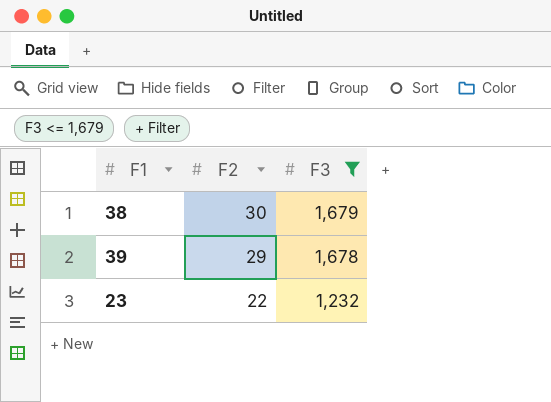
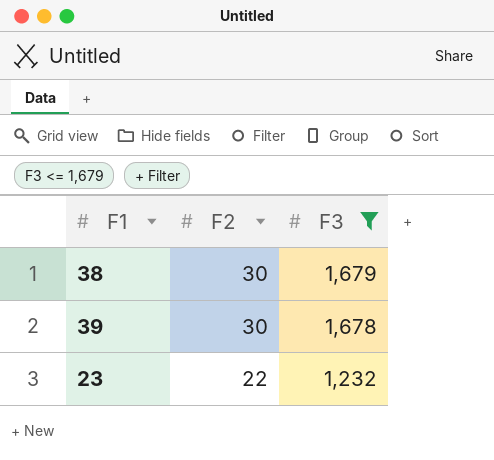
39 | F2: 29 -> 30

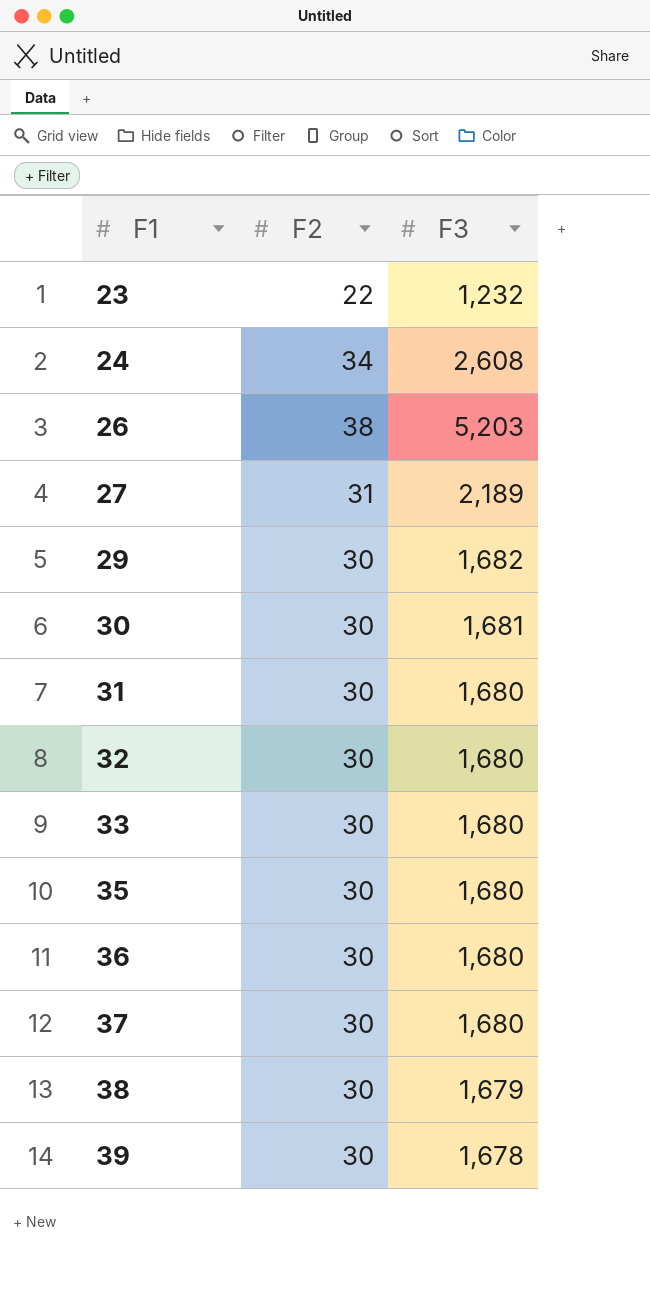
filter: F3 <= 1,679 -> none
row order: F2 descending -> F1 ascending

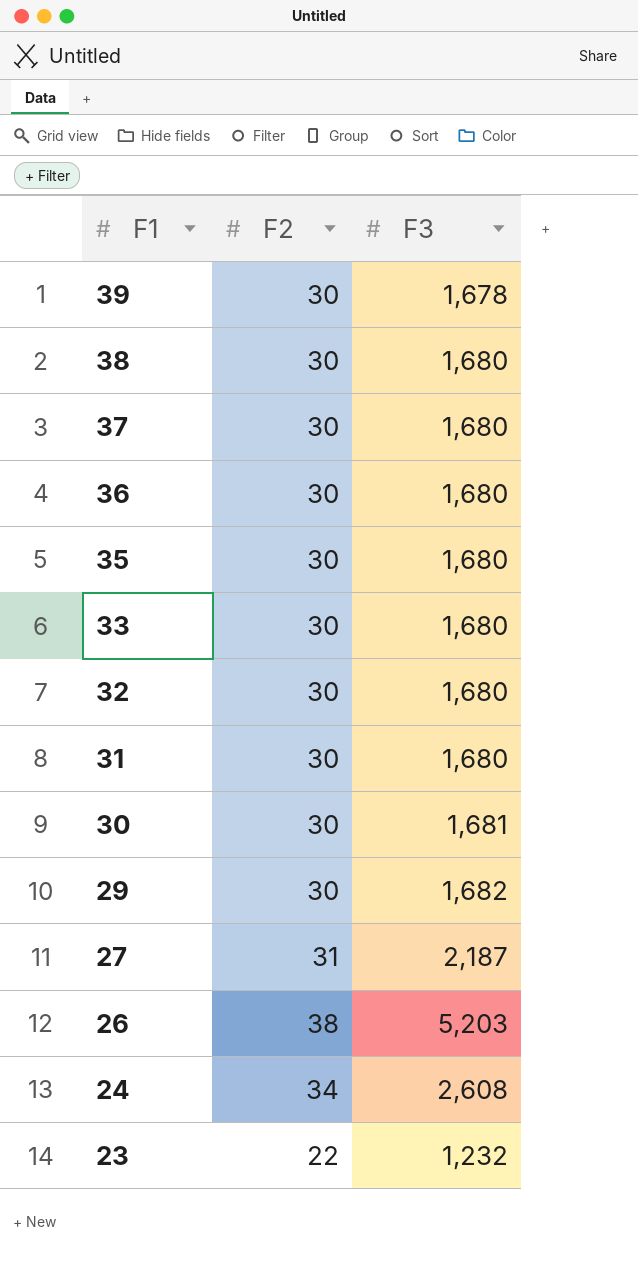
row order: F1 ascending -> F1 descending
38 | F3: 1,679 -> 1,680
27 | F3: 2,189 -> 2,187

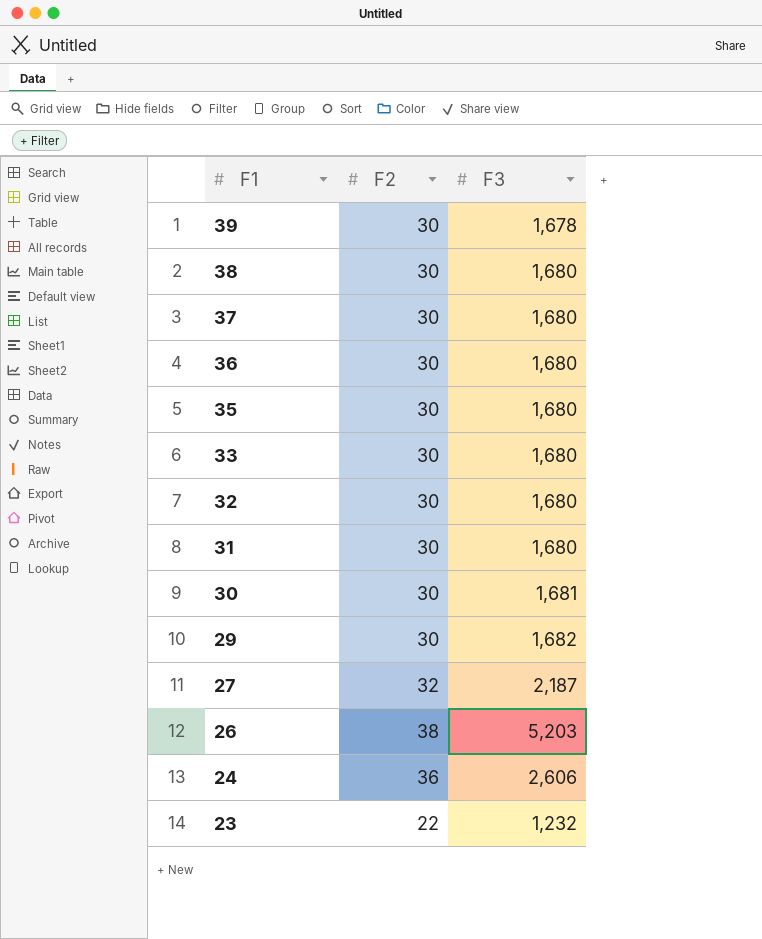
27 | F2: 31 -> 32
24 | F2: 34 -> 36
24 | F3: 2,608 -> 2,606

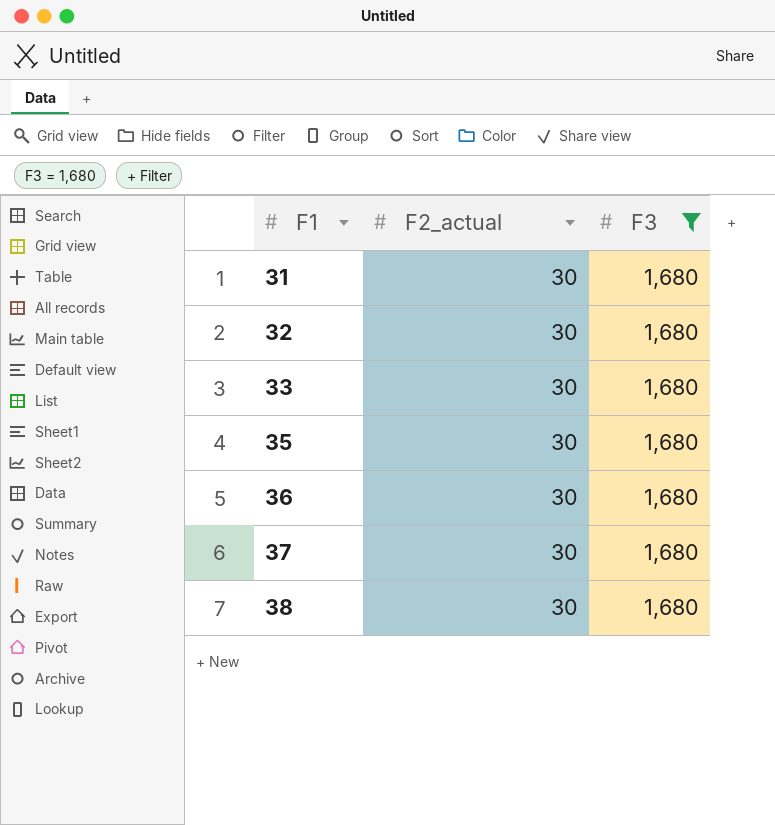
filter: none -> F3 = 1,680
row order: F1 descending -> F1 ascending
column name: F2 -> F2_actual

